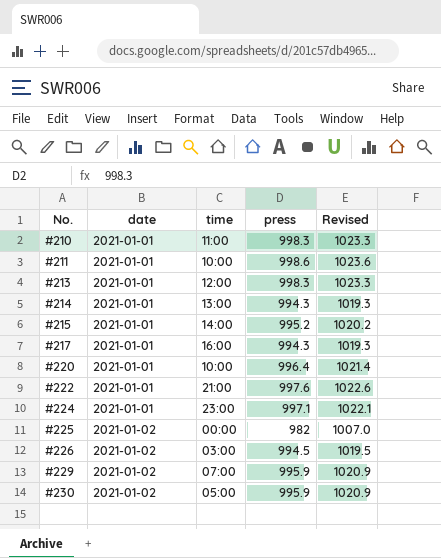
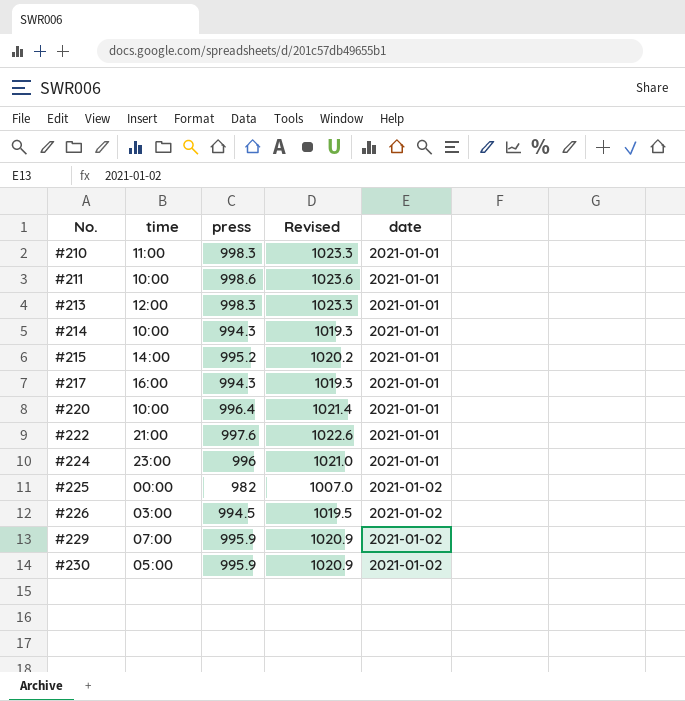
column date | position: 2 -> 5
#214 | time: 13:00 -> 10:00
#224 | press: 997.1 -> 996
#224 | Revised: 1022.1 -> 1021.0

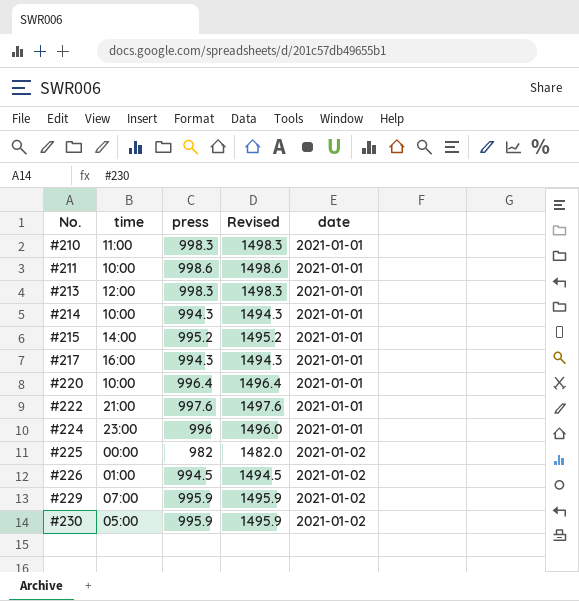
column Revised | formula: [press] + 25 -> [press] + 500
#226 | time: 03:00 -> 01:00

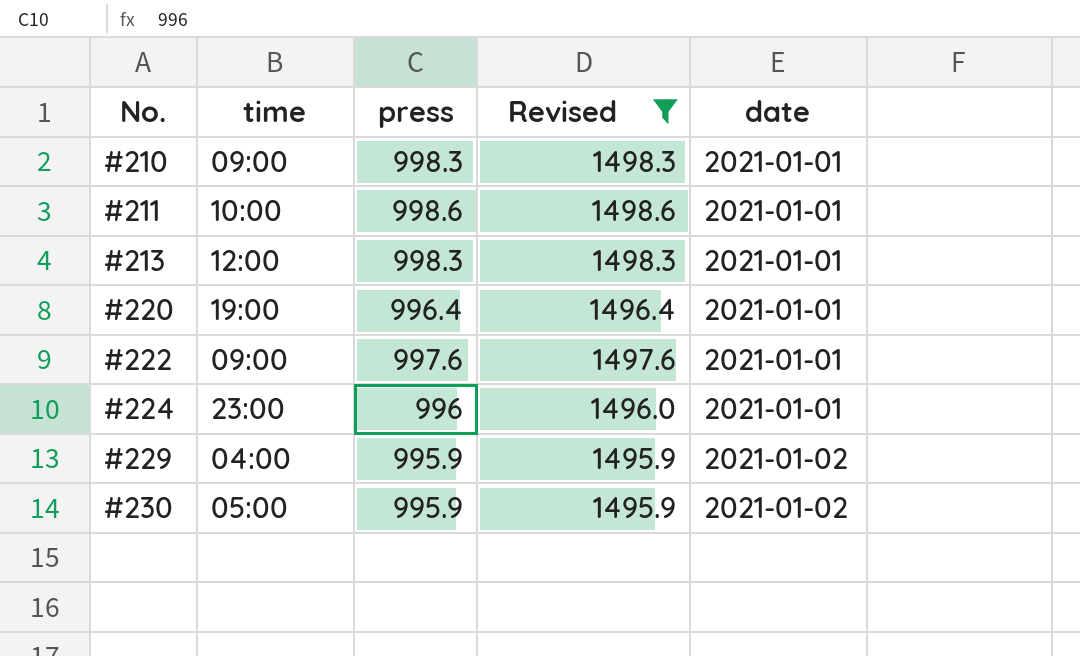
filter: none -> Revised >= 1495.9
#210 | time: 11:00 -> 09:00
#220 | time: 10:00 -> 19:00
#222 | time: 21:00 -> 09:00
#229 | time: 07:00 -> 04:00

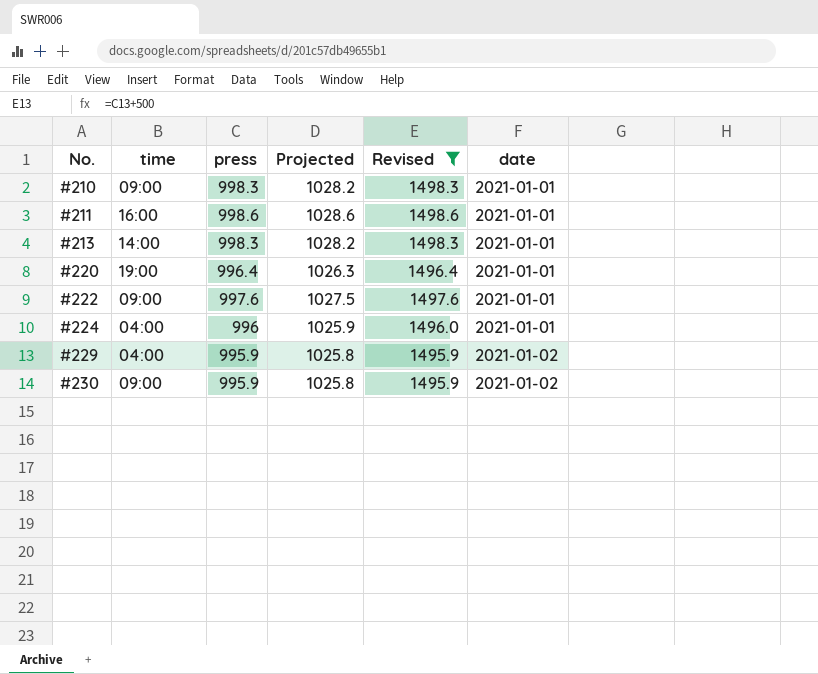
column Projected | formula: none -> [press] * 1.03
#211 | time: 10:00 -> 16:00
#213 | time: 12:00 -> 14:00
#224 | time: 23:00 -> 04:00
#230 | time: 05:00 -> 09:00

